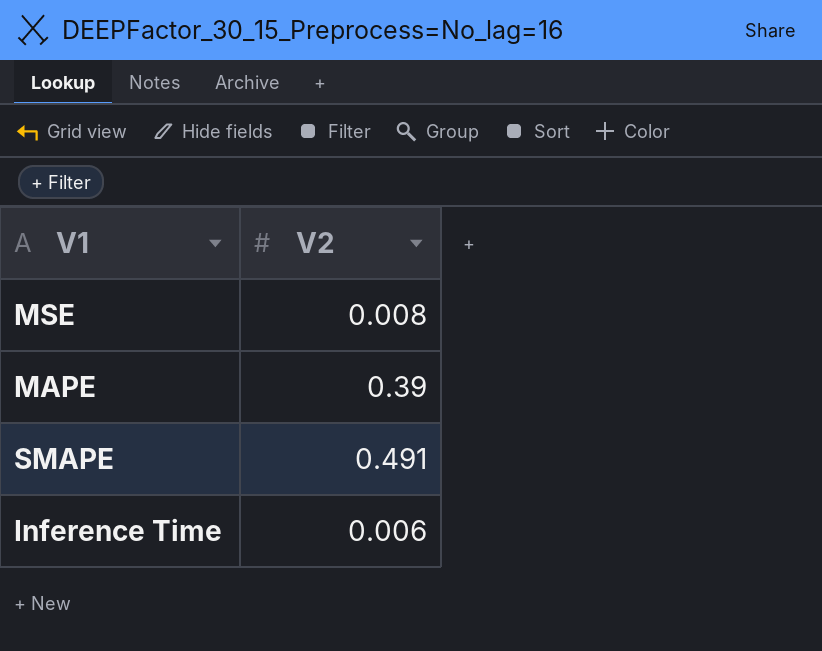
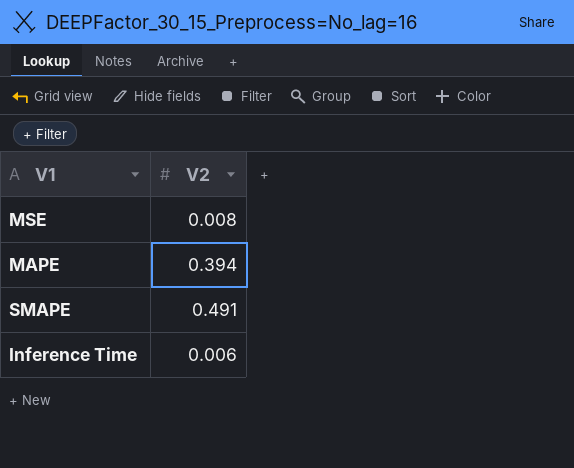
MAPE | V2: 0.39 -> 0.394

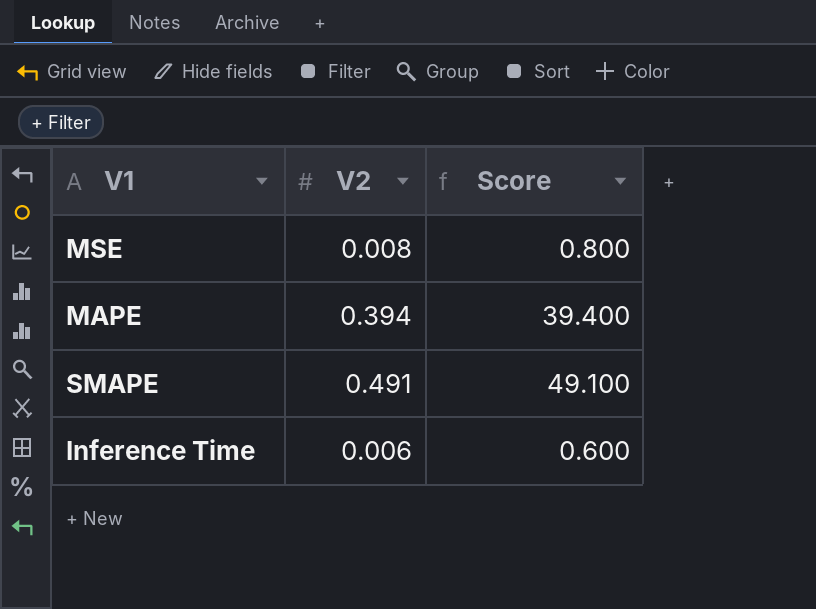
column Score | formula: none -> [V2] * 100

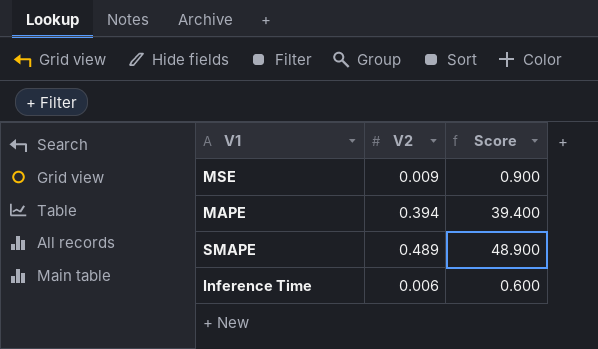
MSE | V2: 0.008 -> 0.009
MSE | Score: 0.800 -> 0.900
SMAPE | V2: 0.491 -> 0.489
SMAPE | Score: 49.100 -> 48.900

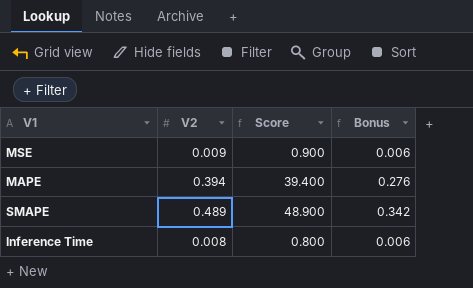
column Bonus | formula: none -> [V2] * 0.7
Inference Time | V2: 0.006 -> 0.008
Inference Time | Score: 0.600 -> 0.800

